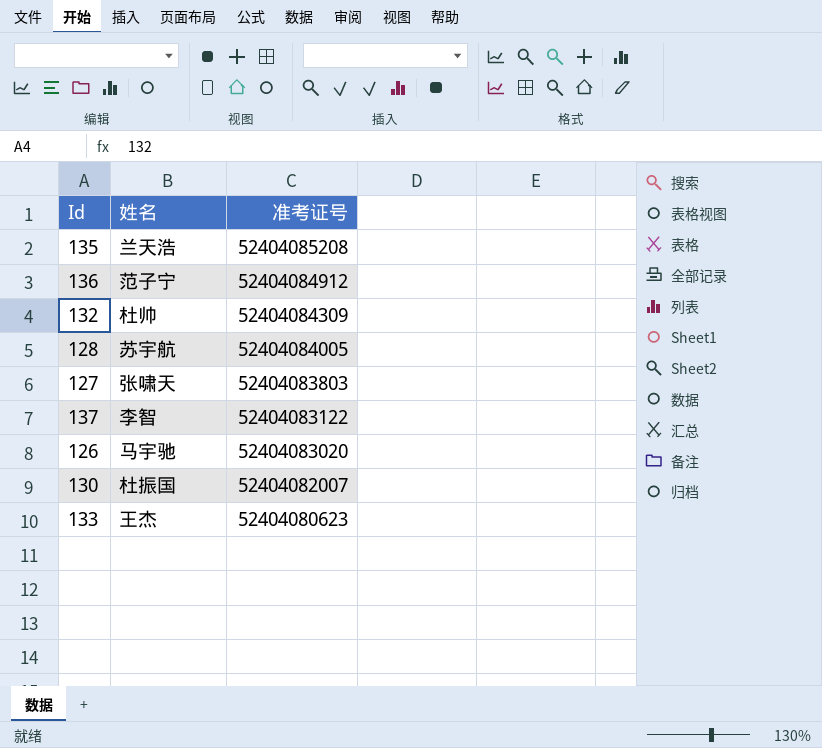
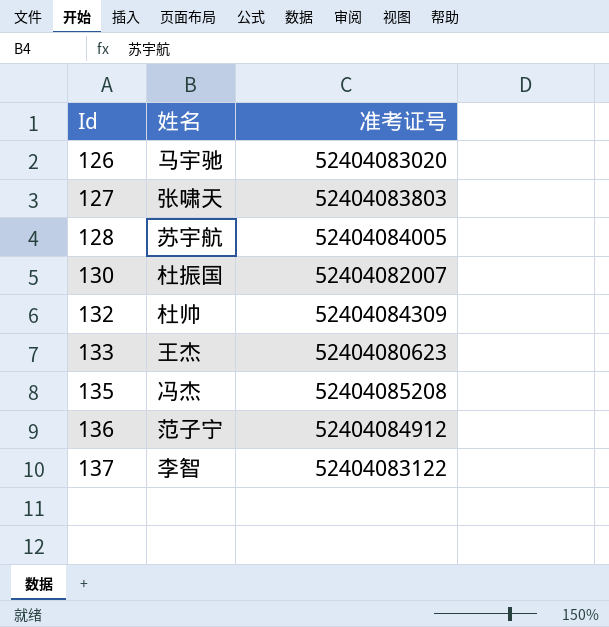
row order: 准考证号 descending -> Id ascending
135 | 姓名: 兰天浩 -> 冯杰

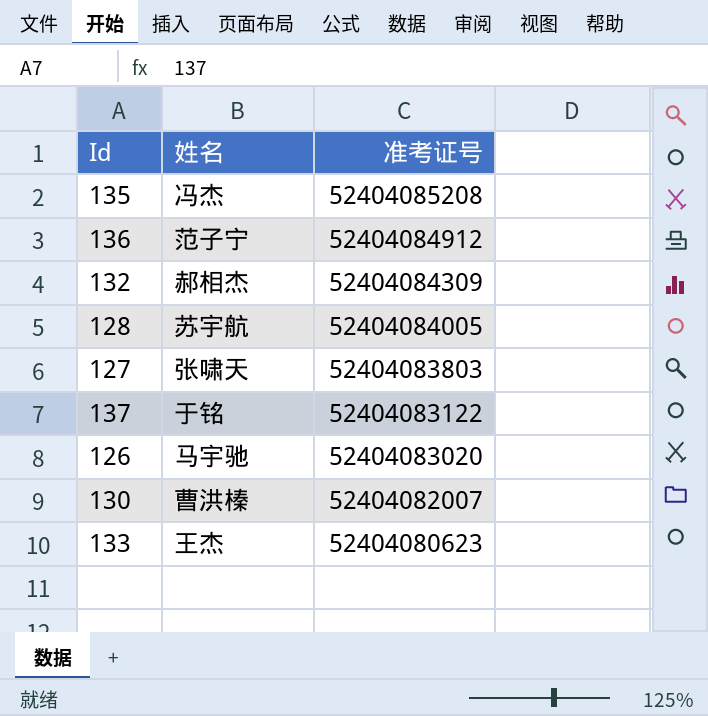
row order: Id ascending -> 准考证号 descending
132 | 姓名: 杜帅 -> 郝相杰
137 | 姓名: 李智 -> 于铭
130 | 姓名: 杜振国 -> 曹洪榛

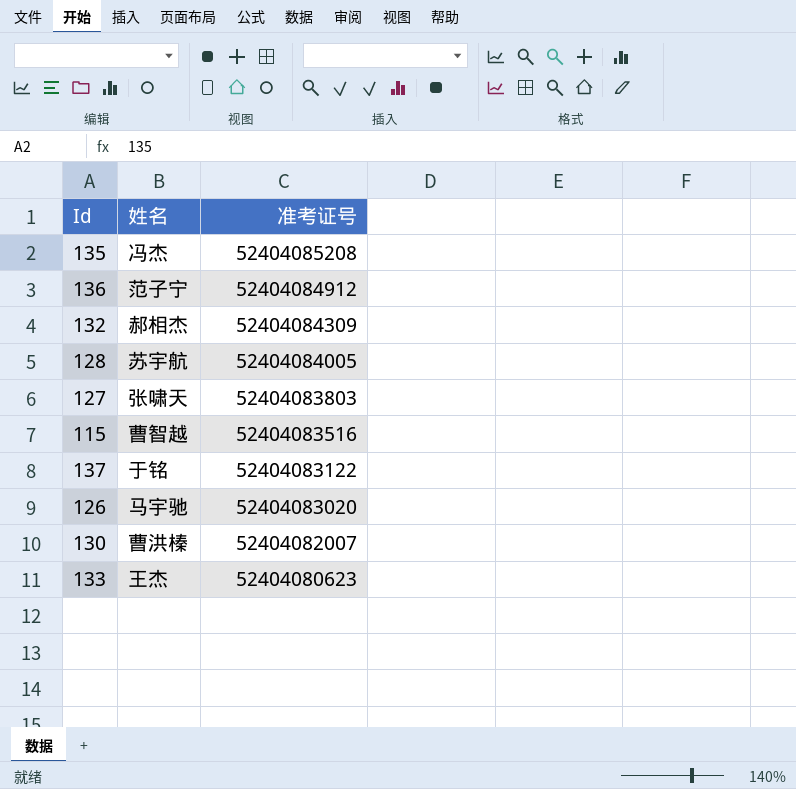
row 115: none -> 曹智越 | 52404083516

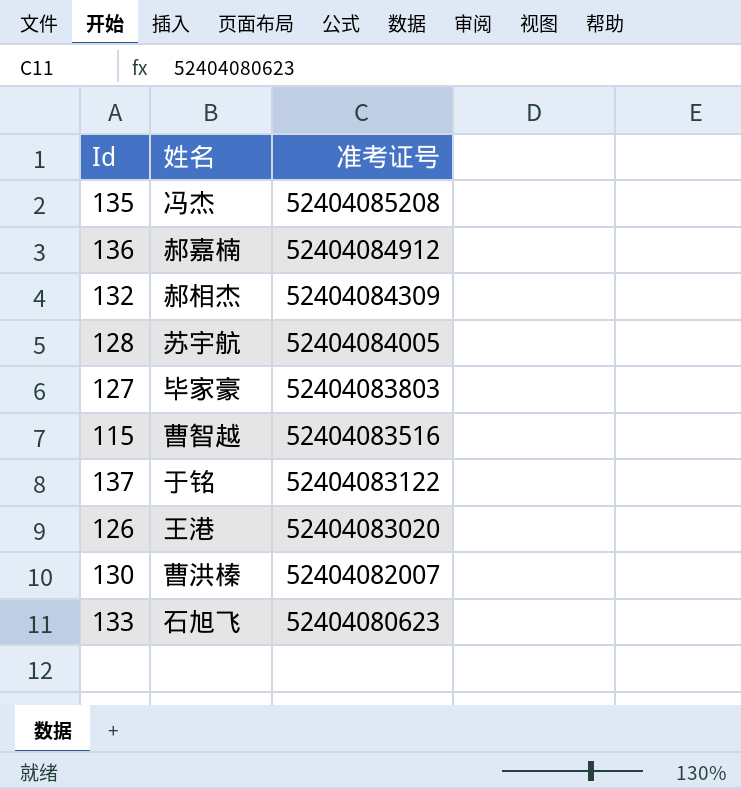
136 | 姓名: 范子宁 -> 郝嘉楠
127 | 姓名: 张啸天 -> 毕家豪
126 | 姓名: 马宇驰 -> 王港
133 | 姓名: 王杰 -> 石旭飞

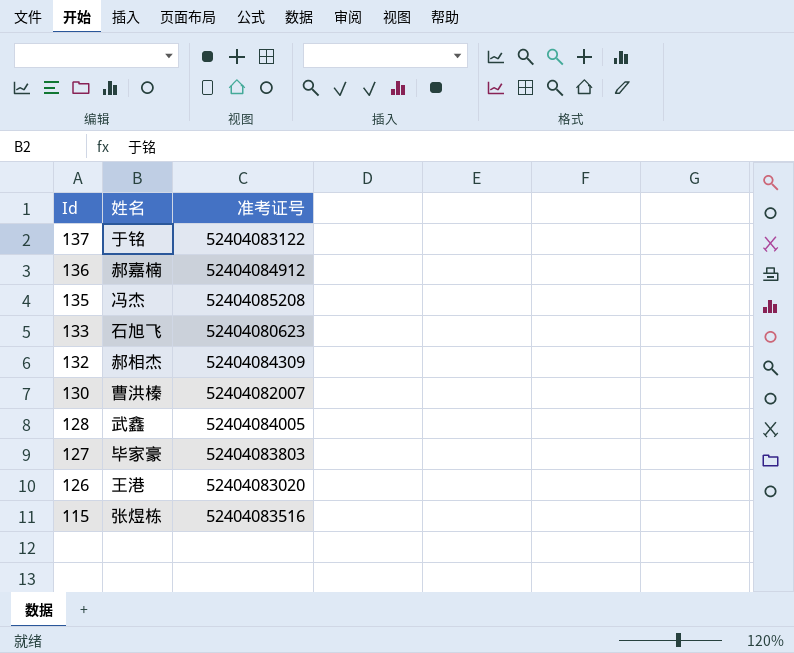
row order: 准考证号 descending -> Id descending
128 | 姓名: 苏宇航 -> 武鑫
115 | 姓名: 曹智越 -> 张煜栋

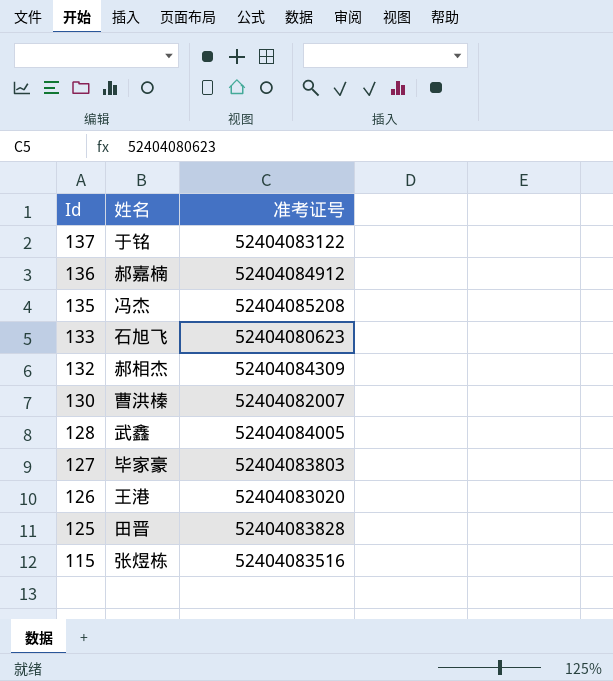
row 125: none -> 田晋 | 52404083828

